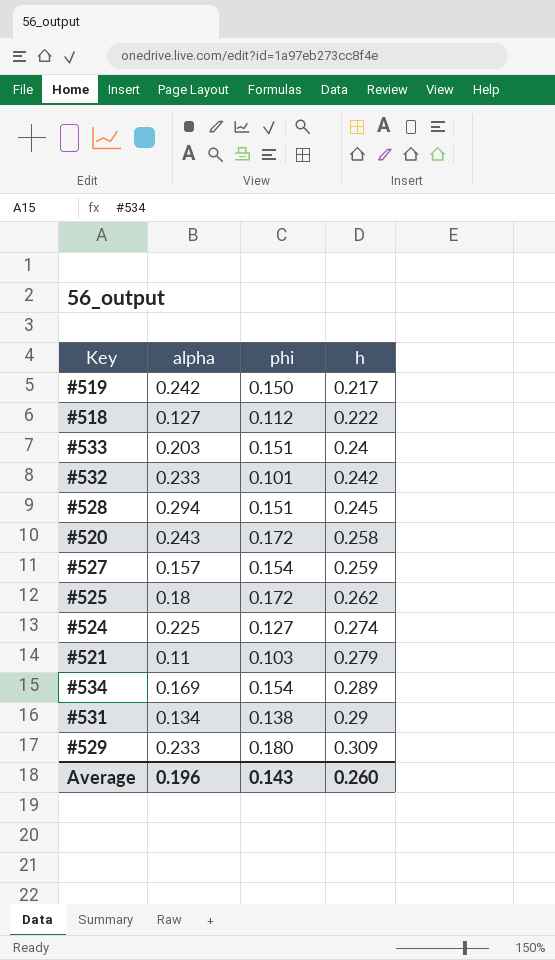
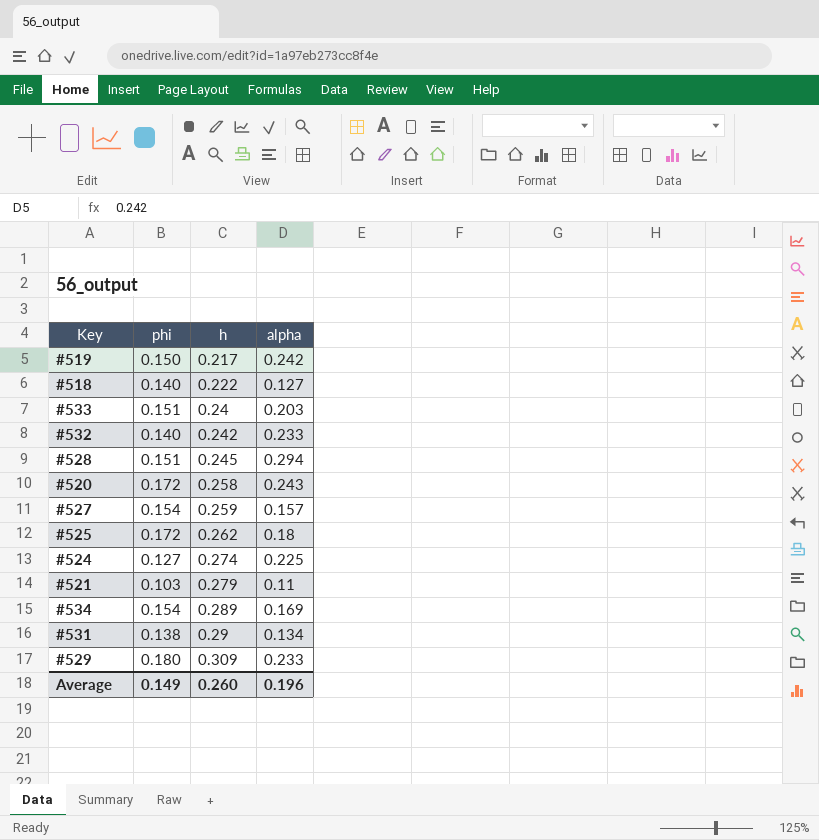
column alpha | position: 2 -> 4
#518 | phi: 0.112 -> 0.140
#532 | phi: 0.101 -> 0.140
Average | phi: 0.143 -> 0.149

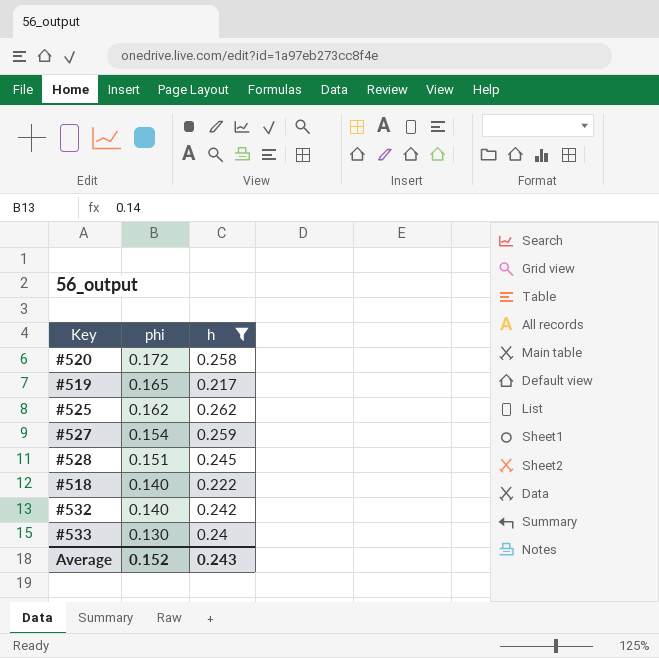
filter: none -> h <= 0.262
row order: h ascending -> phi descending
column alpha | position: 4 -> none
#519 | phi: 0.150 -> 0.165
#525 | phi: 0.172 -> 0.162
#533 | phi: 0.151 -> 0.130
Average | phi: 0.149 -> 0.152
Average | h: 0.260 -> 0.243

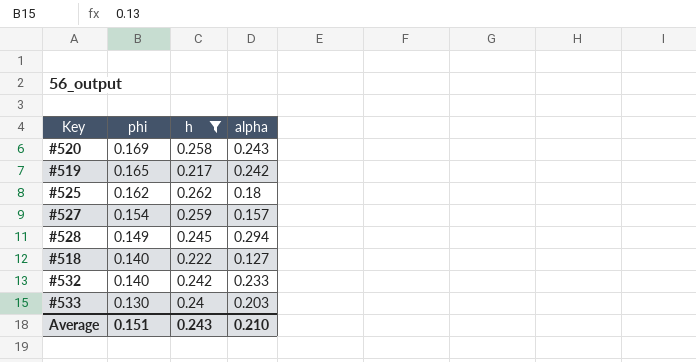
column alpha | position: none -> 4
#520 | phi: 0.172 -> 0.169
#528 | phi: 0.151 -> 0.149
Average | phi: 0.152 -> 0.151

